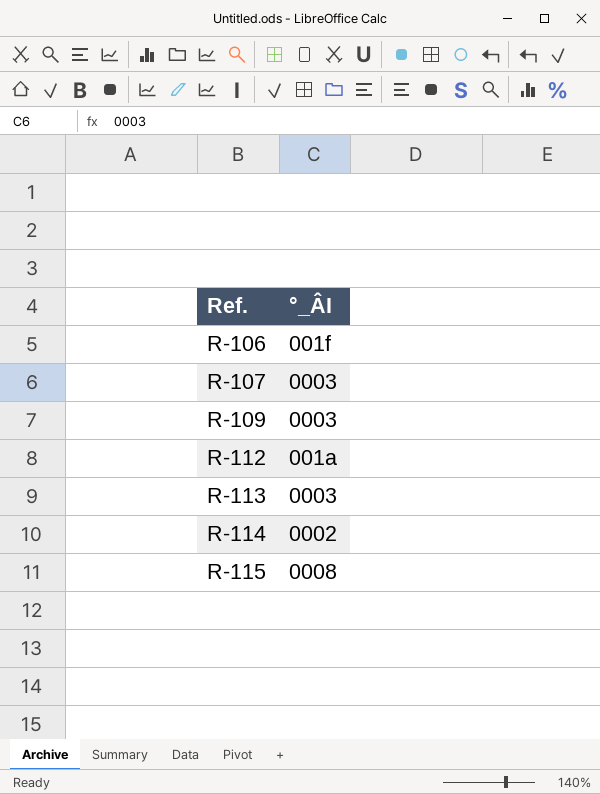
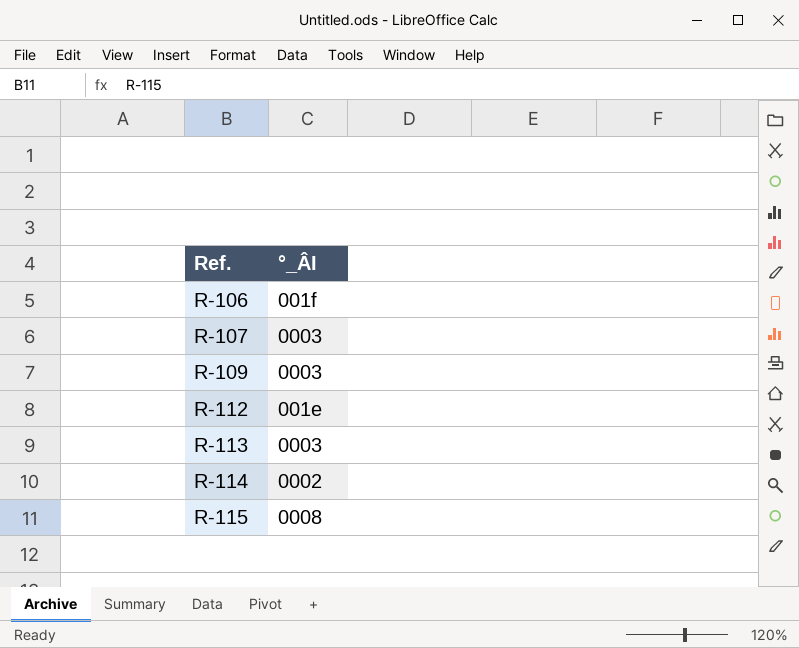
R-112 | °_ÂI: 001a -> 001e

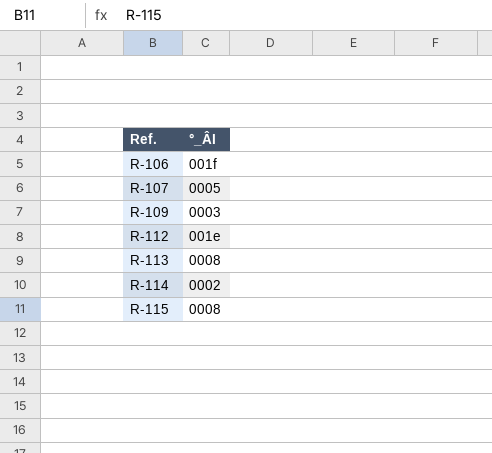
R-107 | °_ÂI: 0003 -> 0005
R-113 | °_ÂI: 0003 -> 0008

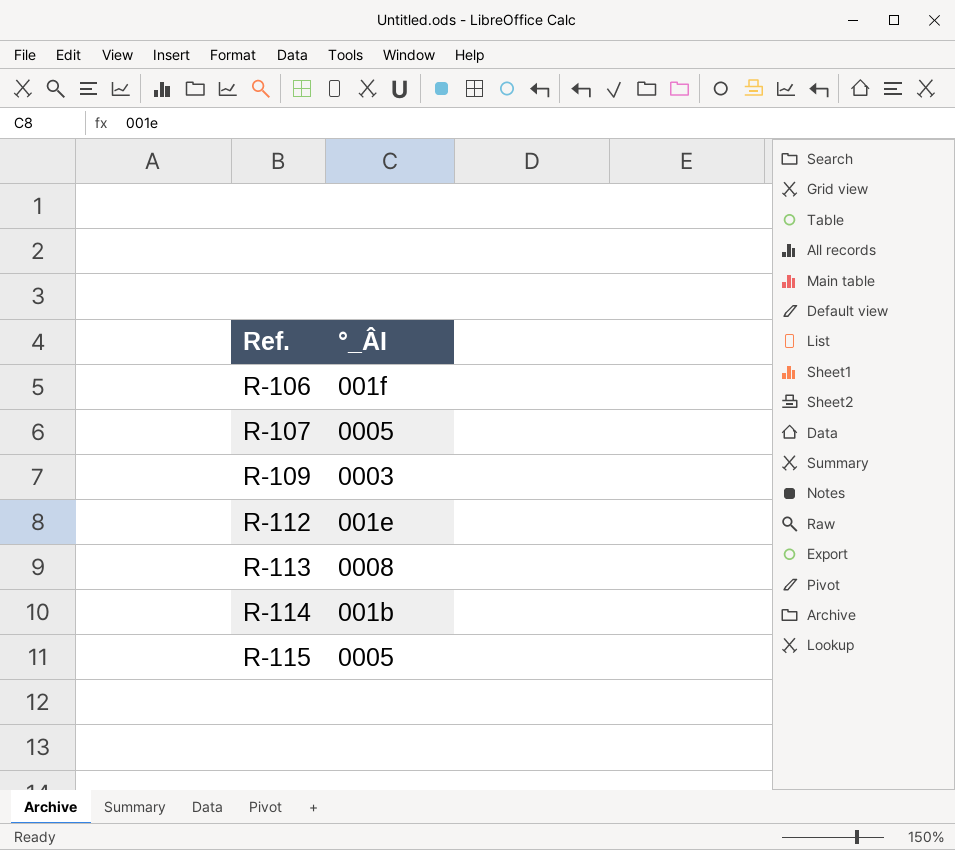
R-114 | °_ÂI: 0002 -> 001b
R-115 | °_ÂI: 0008 -> 0005

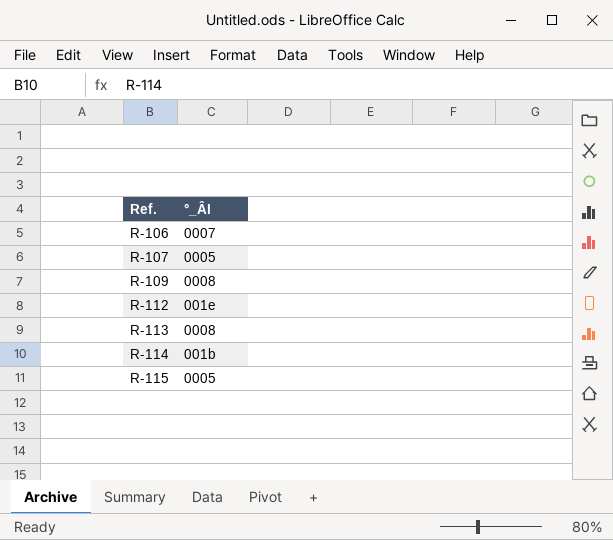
R-106 | °_ÂI: 001f -> 0007
R-109 | °_ÂI: 0003 -> 0008

